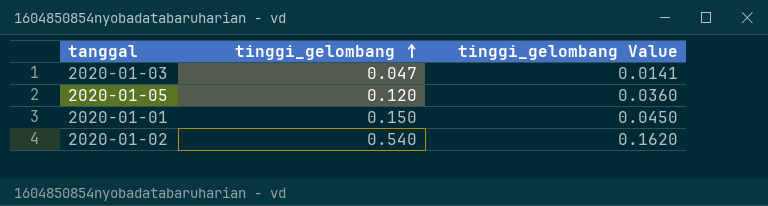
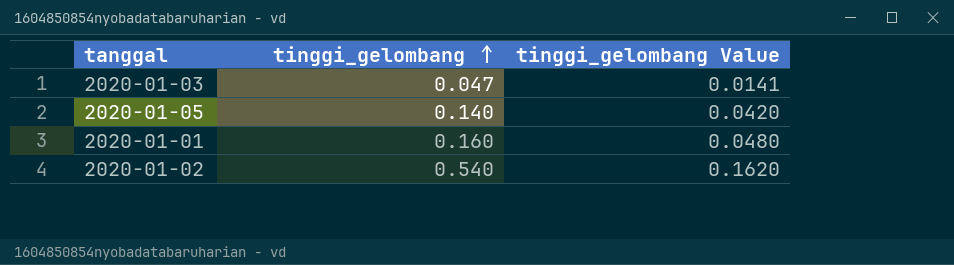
2020-01-05 | tinggi_gelombang: 0.120 -> 0.140
2020-01-05 | tinggi_gelombang Value: 0.0360 -> 0.0420
2020-01-01 | tinggi_gelombang: 0.150 -> 0.160
2020-01-01 | tinggi_gelombang Value: 0.0450 -> 0.0480

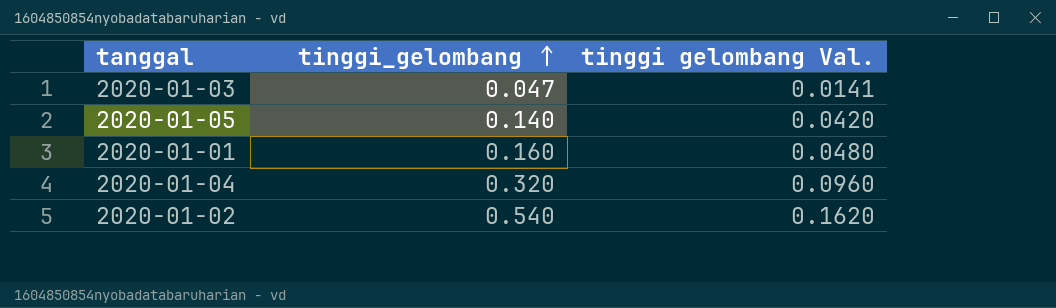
column name: tinggi_gelombang Value -> tinggi gelombang Val.
row 2020-01-04: none -> 0.320 | 0.0960

